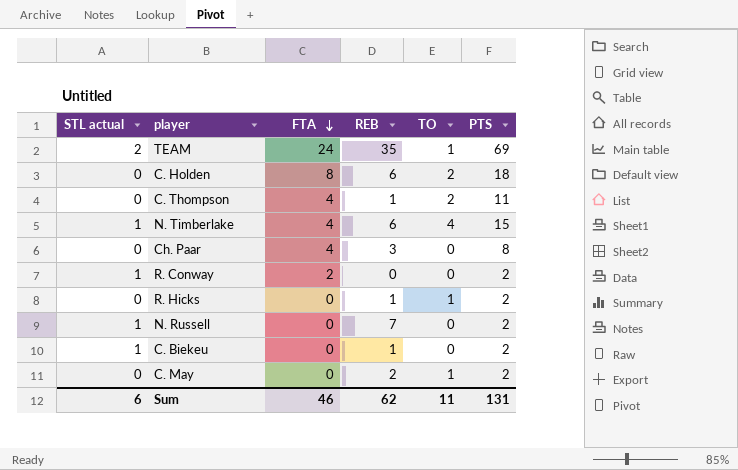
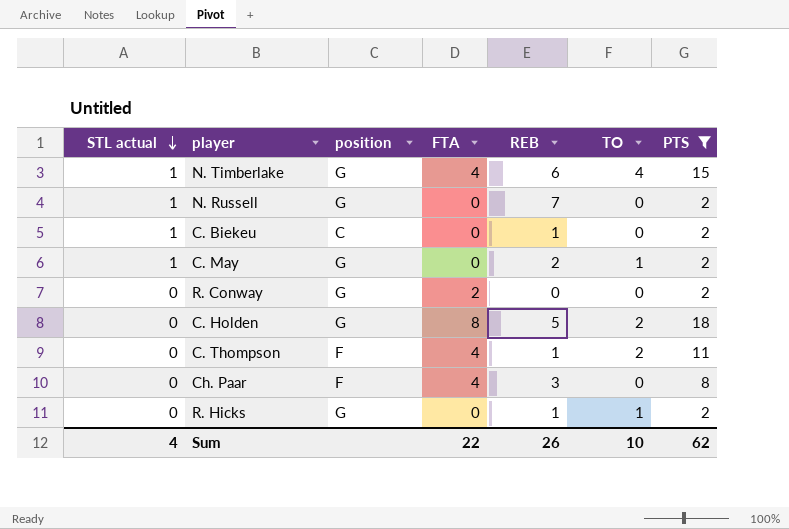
filter: none -> PTS != 69
row order: FTA descending -> STL actual descending
column position | position: none -> 3
C. May | STL actual: 0 -> 1
R. Conway | STL actual: 1 -> 0
C. Holden | REB: 6 -> 5
Sum | STL actual: 6 -> 4
Sum | FTA: 46 -> 22
Sum | REB: 62 -> 26
Sum | TO: 11 -> 10
Sum | PTS: 131 -> 62

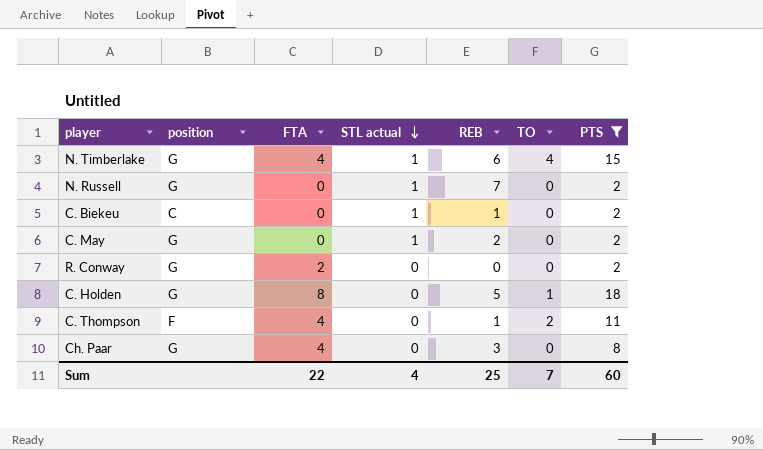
column STL actual | position: 1 -> 4
row R. Hicks: 0 | G | 0 | 1 | 1 | 2 -> none
C. May | TO: 1 -> 0
C. Holden | TO: 2 -> 1
Ch. Paar | position: F -> G
Sum | REB: 26 -> 25
Sum | TO: 10 -> 7
Sum | PTS: 62 -> 60

